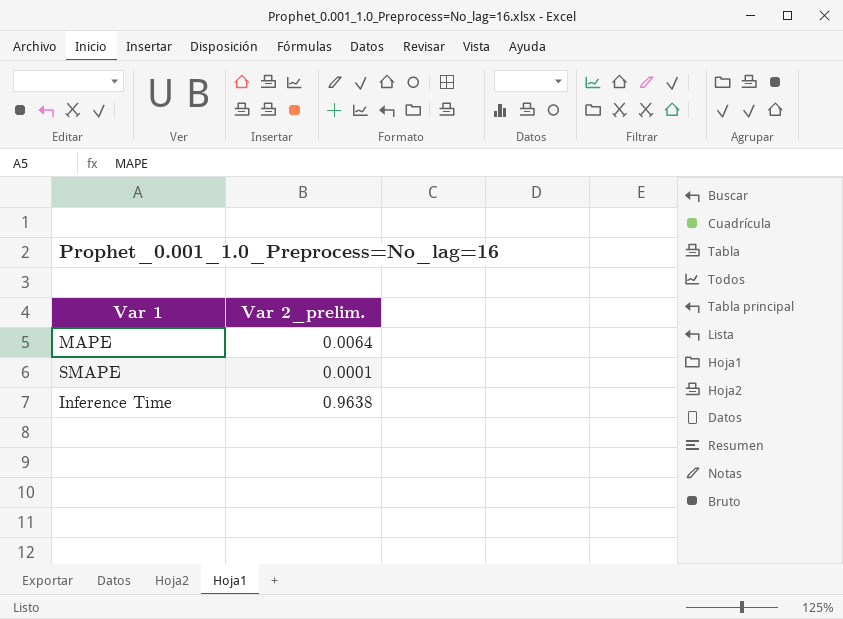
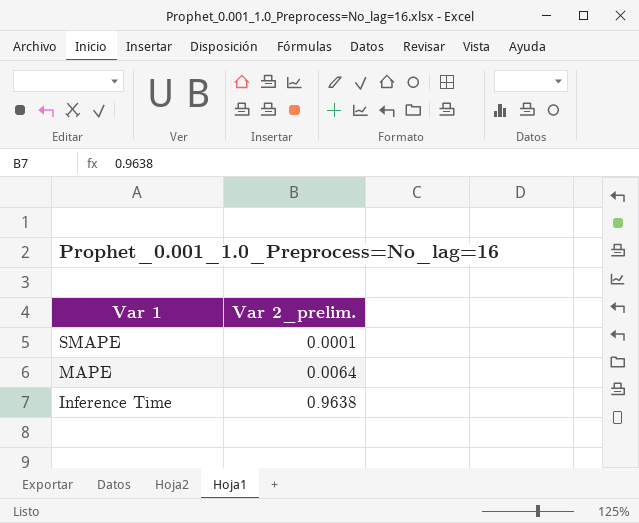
row order: none -> Var 1 descending

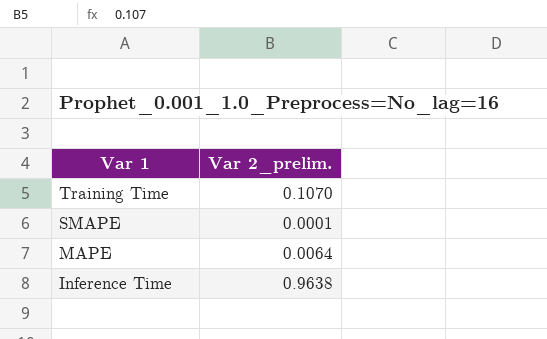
row Training Time: none -> 0.1070

